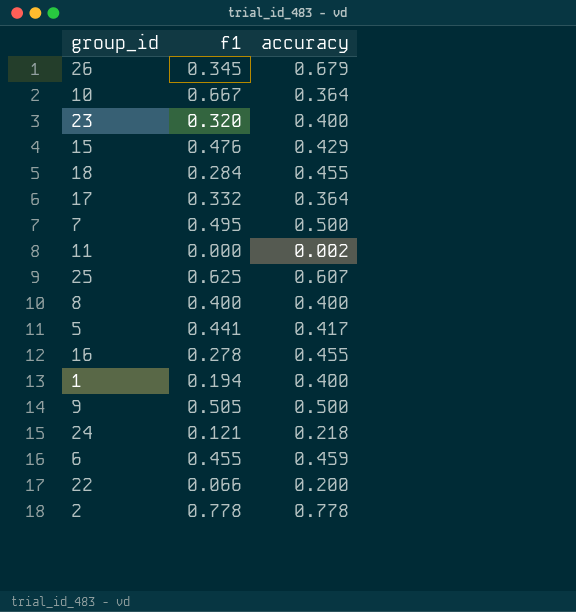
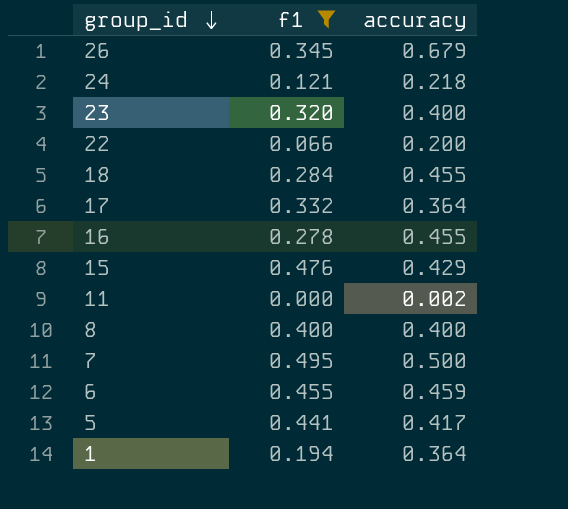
filter: none -> f1 <= 0.495
row order: none -> group_id descending
1 | accuracy: 0.400 -> 0.364

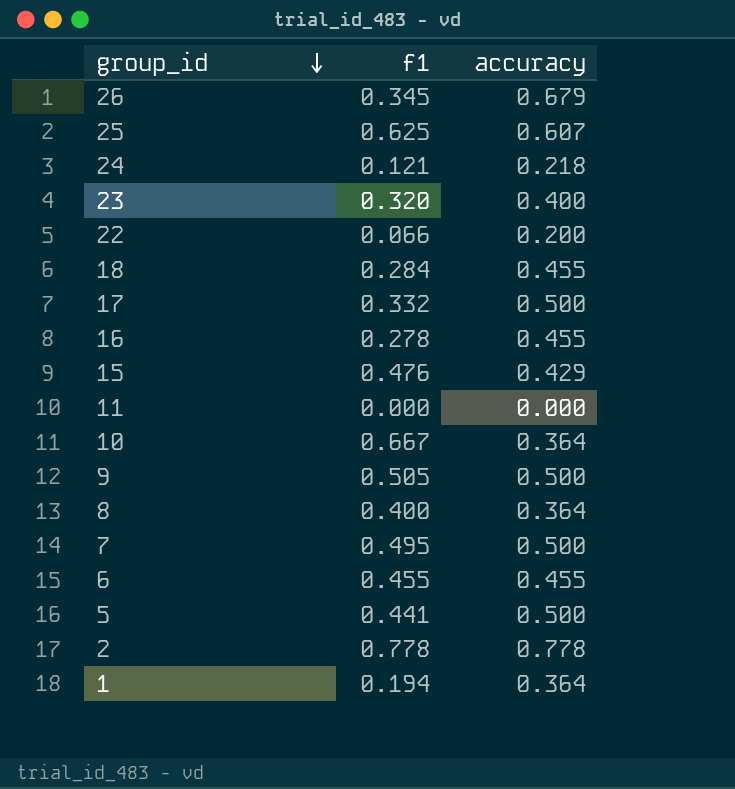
filter: f1 <= 0.495 -> none
17 | accuracy: 0.364 -> 0.500
11 | accuracy: 0.002 -> 0.000
8 | accuracy: 0.400 -> 0.364
6 | accuracy: 0.459 -> 0.455
5 | accuracy: 0.417 -> 0.500

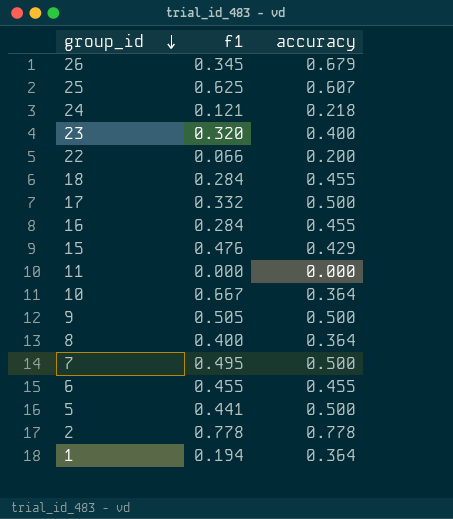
16 | f1: 0.278 -> 0.284

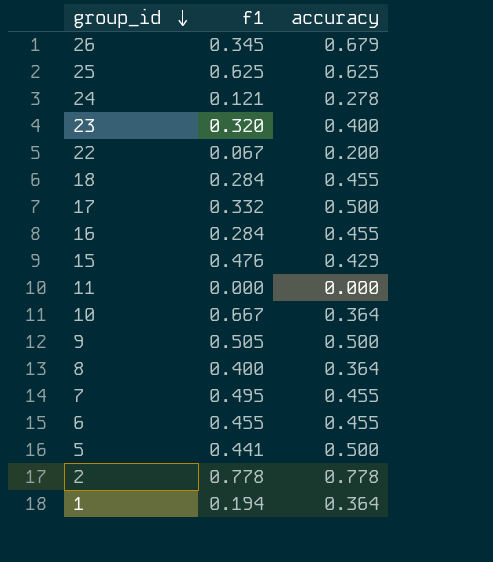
25 | accuracy: 0.607 -> 0.625
24 | accuracy: 0.218 -> 0.278
22 | f1: 0.066 -> 0.067
7 | accuracy: 0.500 -> 0.455

